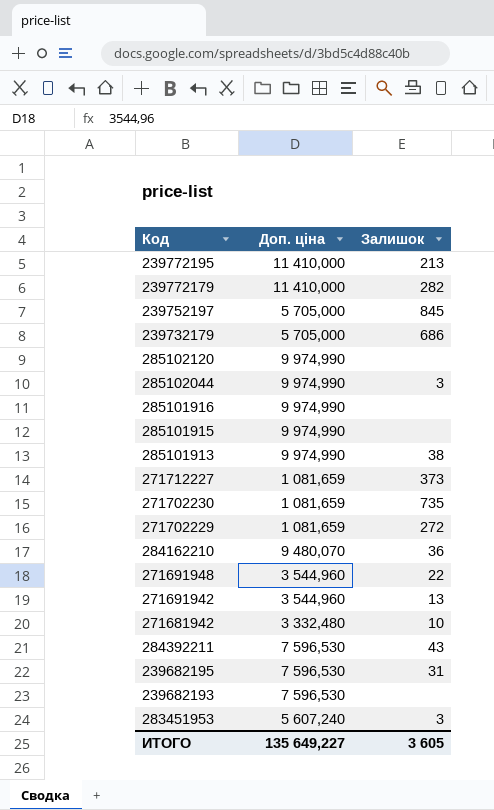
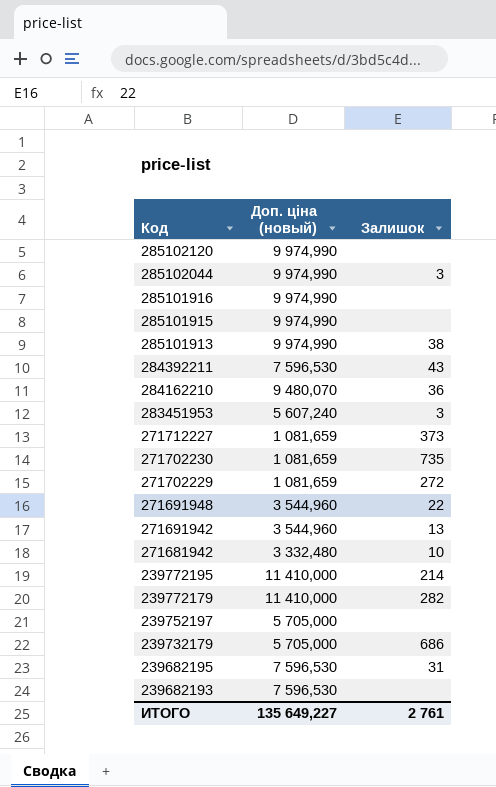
row order: none -> Код descending
column name: Доп. ціна -> Доп. ціна (новый)
239772195 | Залишок: 213 -> 214
239752197 | Залишок: 845 -> none
ИТОГО | Залишок: 3 605 -> 2 761

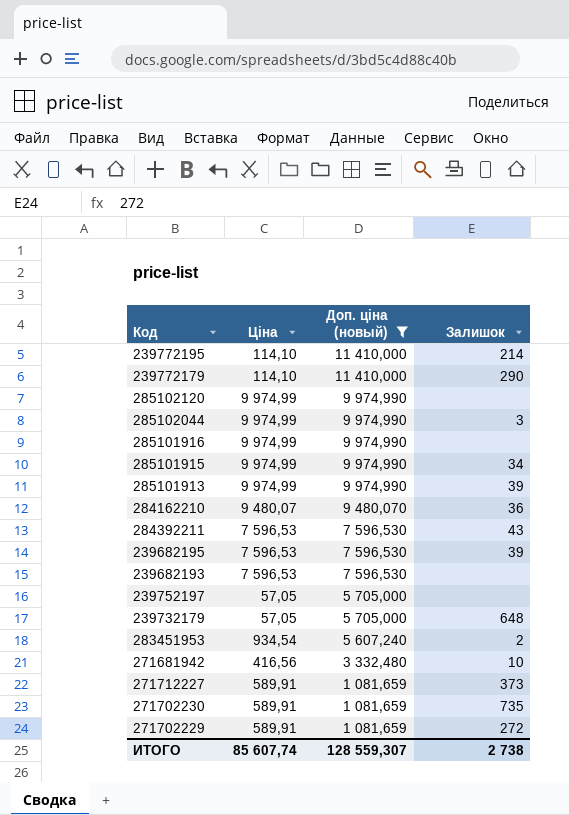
filter: none -> Доп. ціна (новый) != 3 544,960
row order: Код descending -> Доп. ціна (новый) descending
column Ціна | position: none -> 2
239772179 | Залишок: 282 -> 290
285101915 | Залишок: none -> 34
285101913 | Залишок: 38 -> 39
239682195 | Залишок: 31 -> 39
239732179 | Залишок: 686 -> 648
283451953 | Залишок: 3 -> 2
ИТОГО | Доп. ціна (новый): 135 649,227 -> 128 559,307
ИТОГО | Залишок: 2 761 -> 2 738

